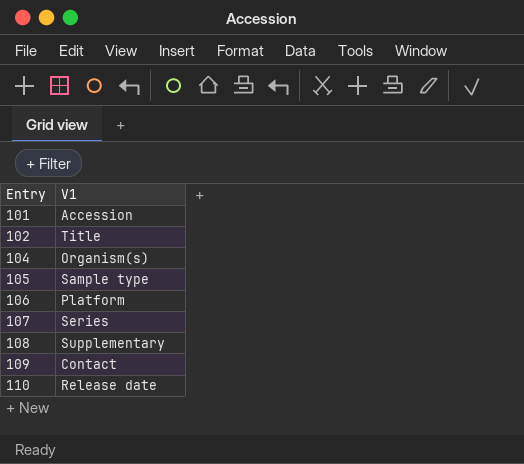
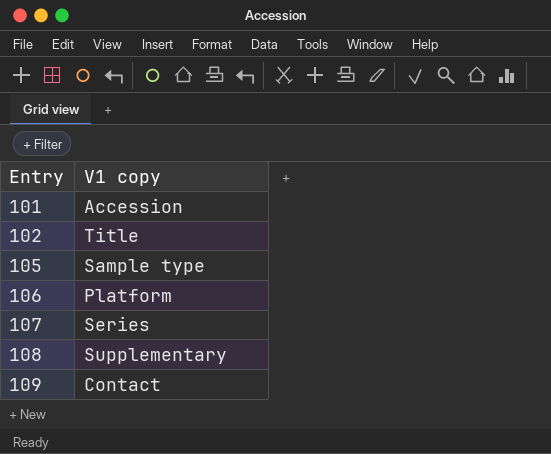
column name: V1 -> V1 copy
row 104: Organism(s) -> none
row 110: Release date -> none

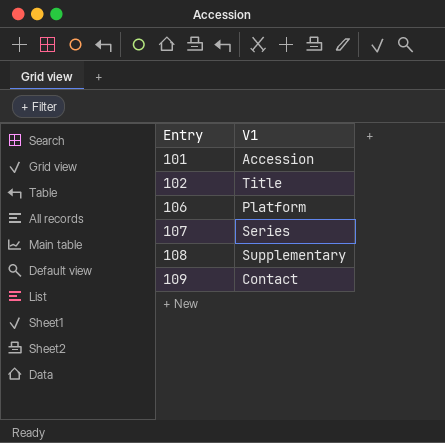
column name: V1 copy -> V1
row 105: Sample type -> none

